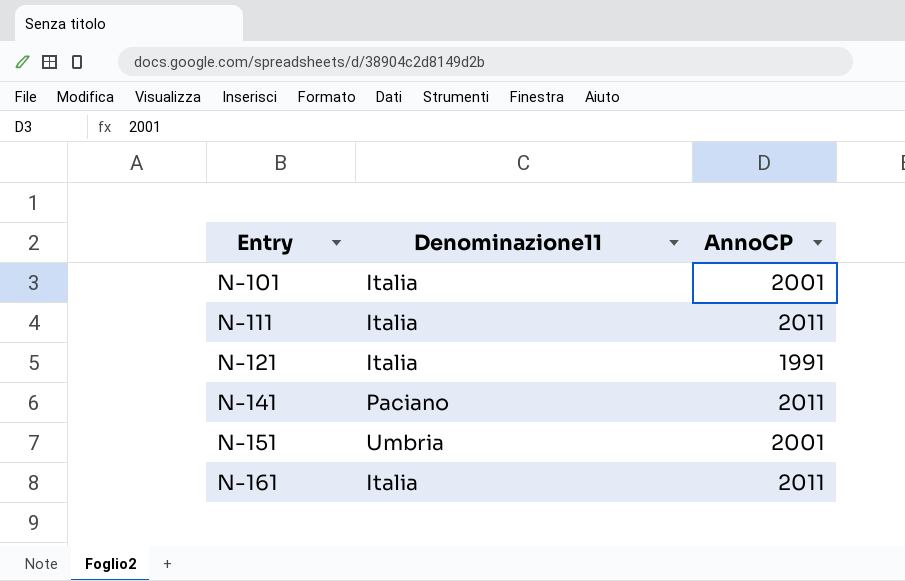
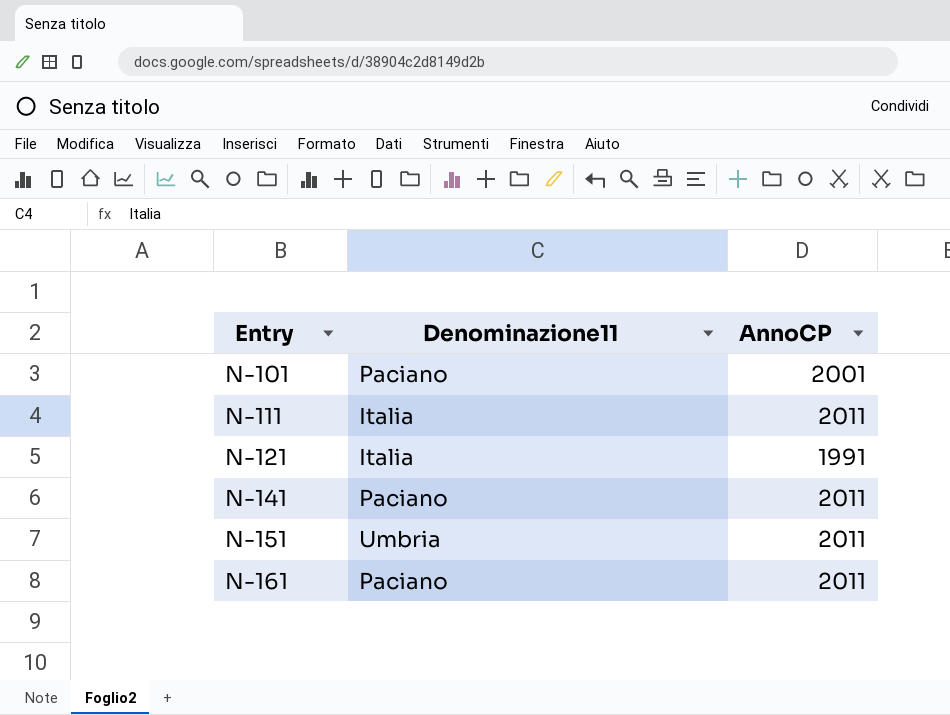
N-101 | Denominazione11: Italia -> Paciano
N-151 | AnnoCP: 2001 -> 2011
N-161 | Denominazione11: Italia -> Paciano

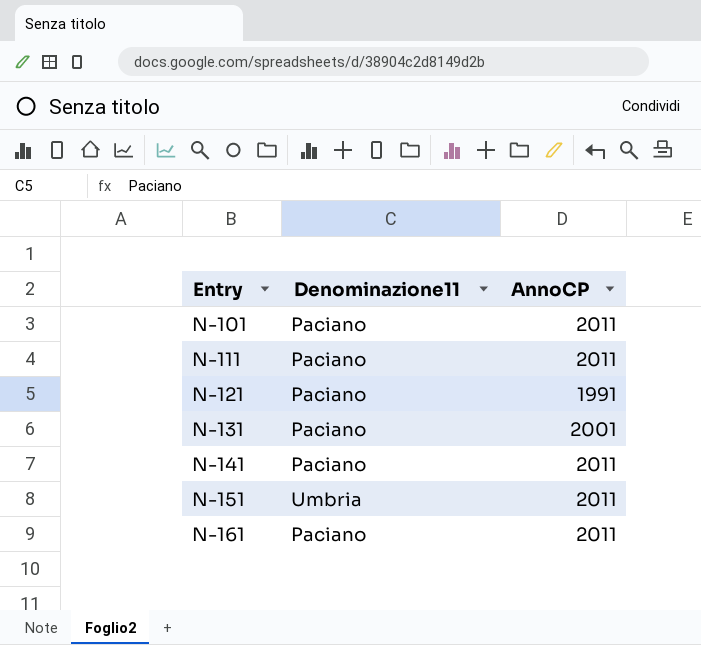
N-101 | AnnoCP: 2001 -> 2011
N-111 | Denominazione11: Italia -> Paciano
N-121 | Denominazione11: Italia -> Paciano
row N-131: none -> Paciano | 2001

